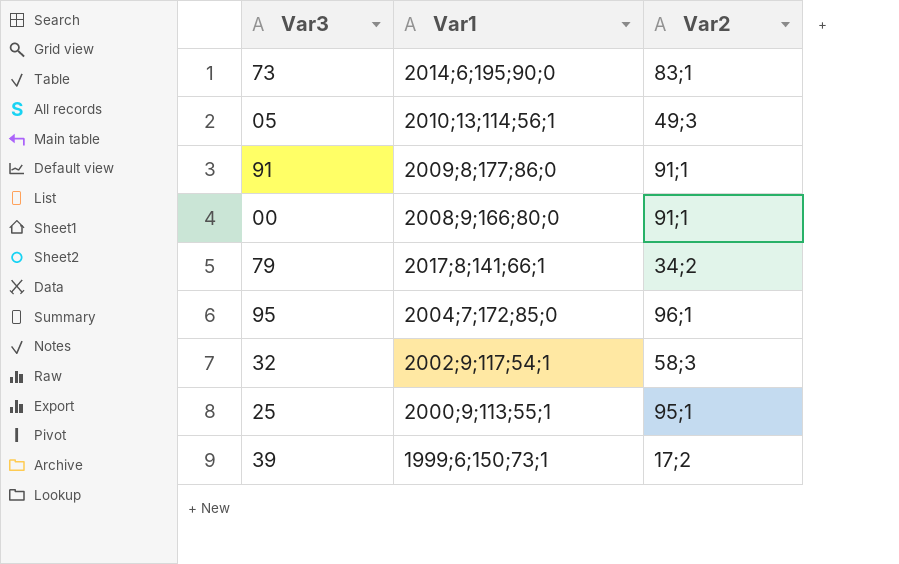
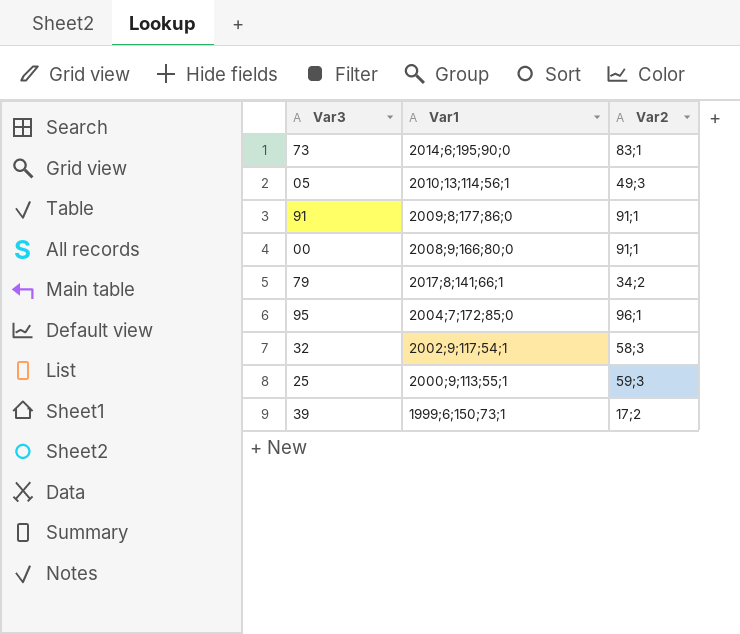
25 | Var2: 95;1 -> 59;3

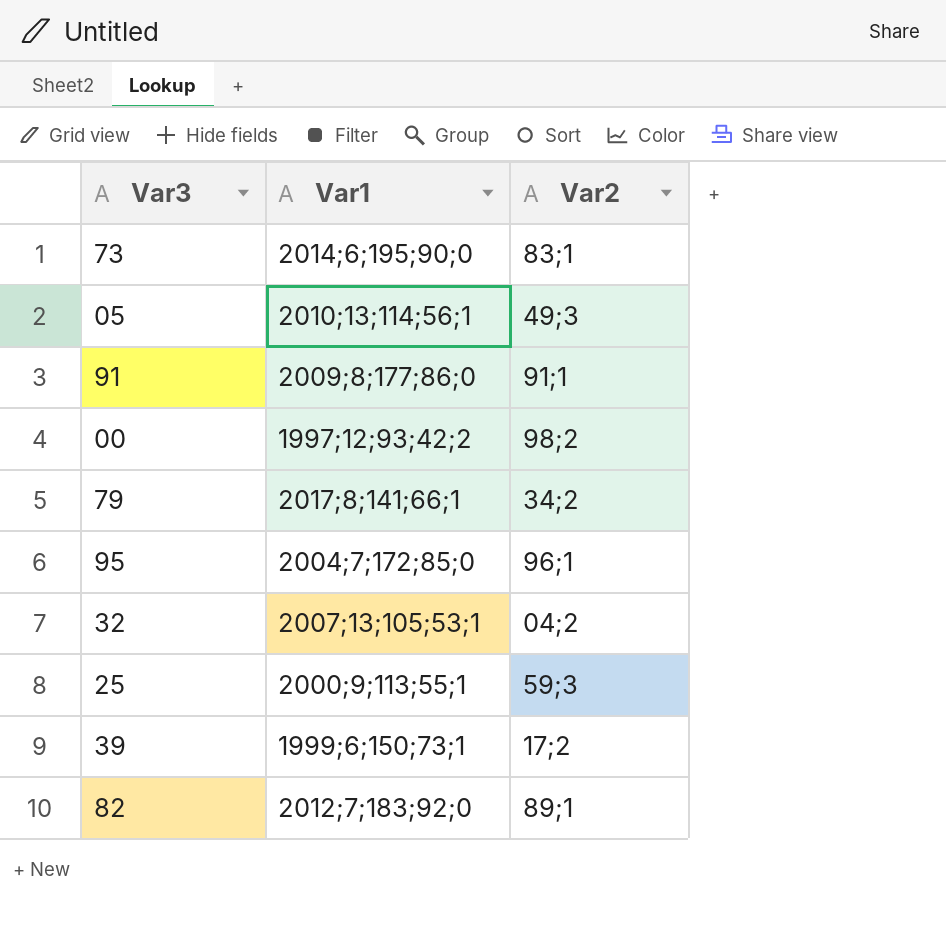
00 | Var1: 2008;9;166;80;0 -> 1997;12;93;42;2
00 | Var2: 91;1 -> 98;2
32 | Var1: 2002;9;117;54;1 -> 2007;13;105;53;1
32 | Var2: 58;3 -> 04;2
row 82: none -> 2012;7;183;92;0 | 89;1

